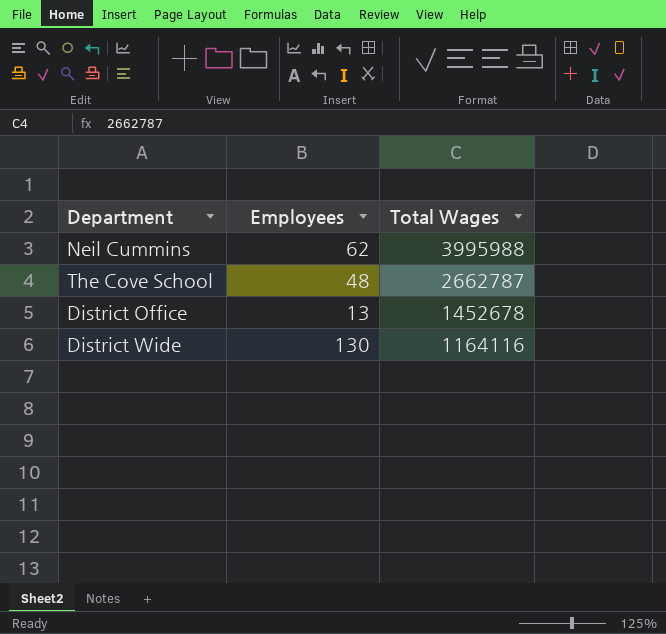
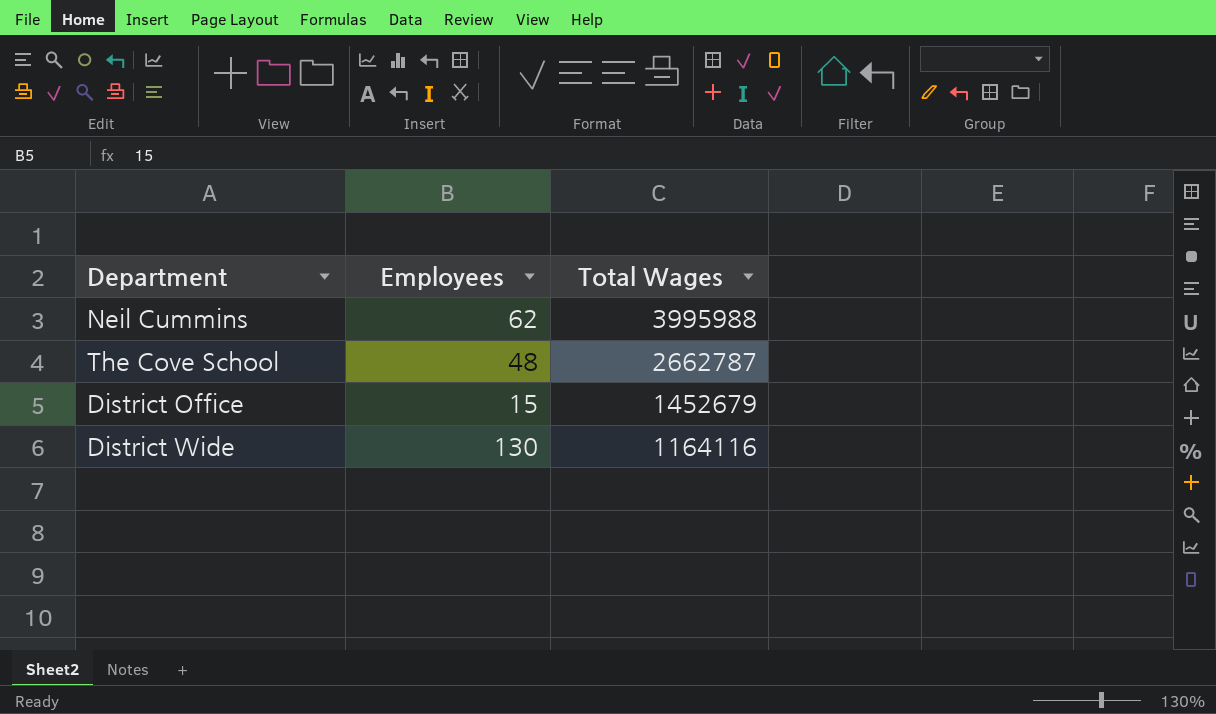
District Office | Employees: 13 -> 15
District Office | Total Wages: 1452678 -> 1452679

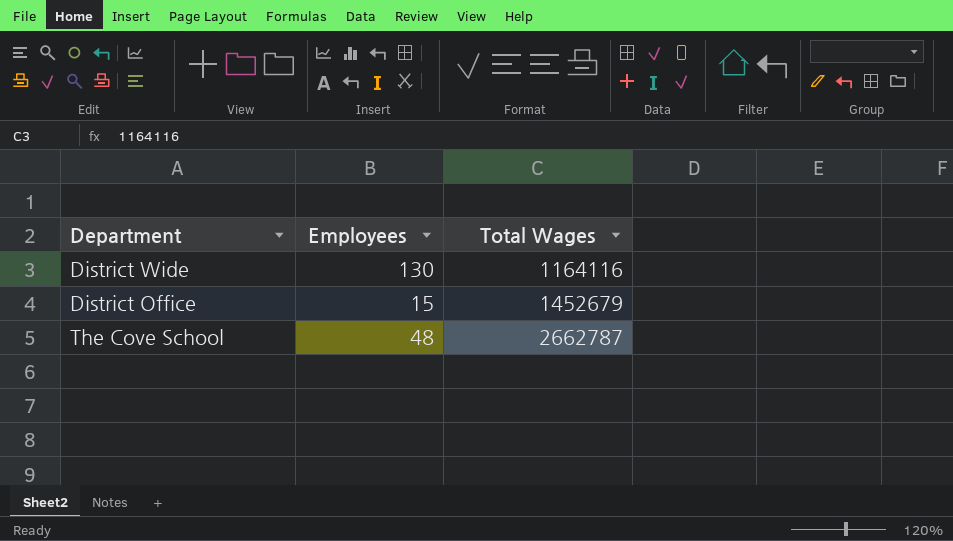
row order: Total Wages descending -> Total Wages ascending
row Neil Cummins: 62 | 3995988 -> none

